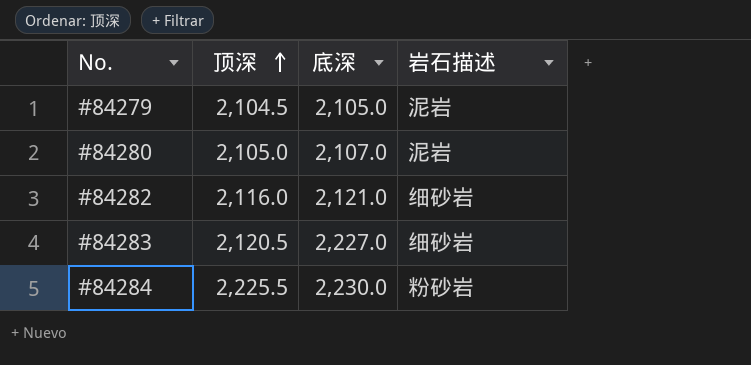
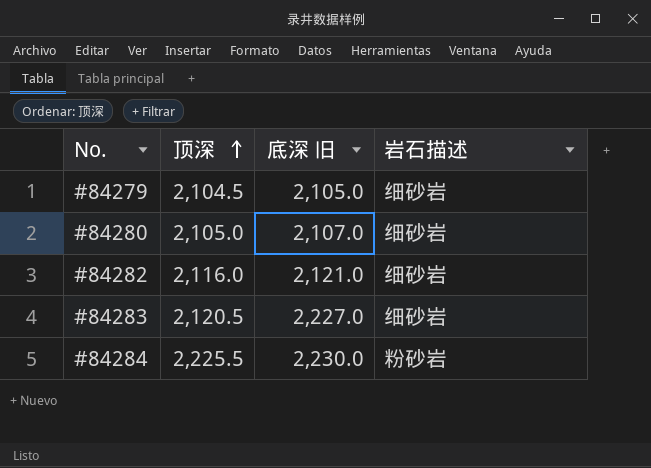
column name: 底深 -> 底深 旧
#84279 | 岩石描述: 泥岩 -> 细砂岩
#84280 | 岩石描述: 泥岩 -> 细砂岩

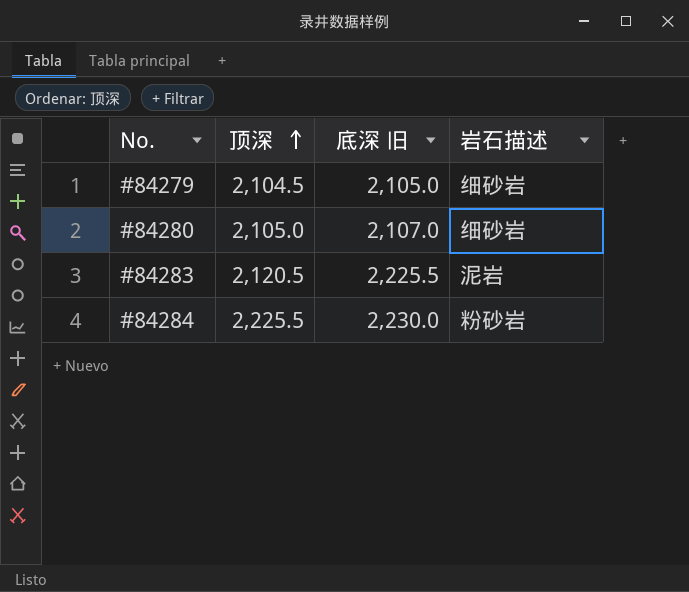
row #84282: 2,116.0 | 2,121.0 | 细砂岩 -> none
#84283 | 底深 旧: 2,227.0 -> 2,225.5
#84283 | 岩石描述: 细砂岩 -> 泥岩

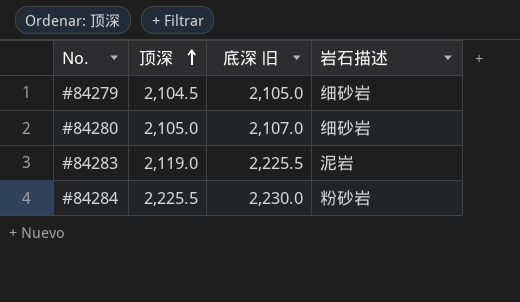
#84283 | 顶深: 2,120.5 -> 2,119.0

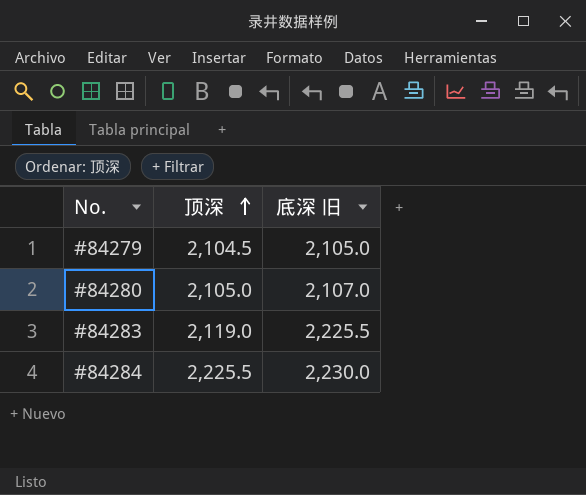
column 岩石描述 | position: 4 -> none

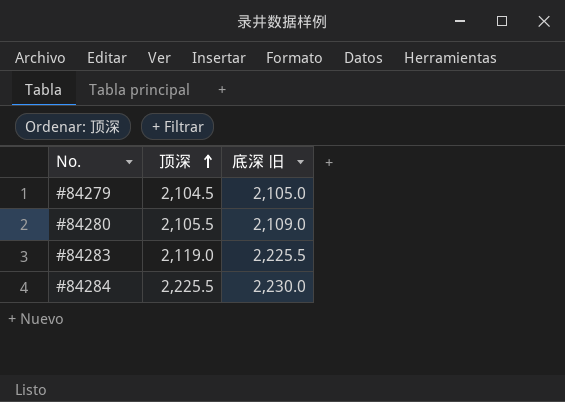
#84280 | 顶深: 2,105.0 -> 2,105.5
#84280 | 底深 旧: 2,107.0 -> 2,109.0

